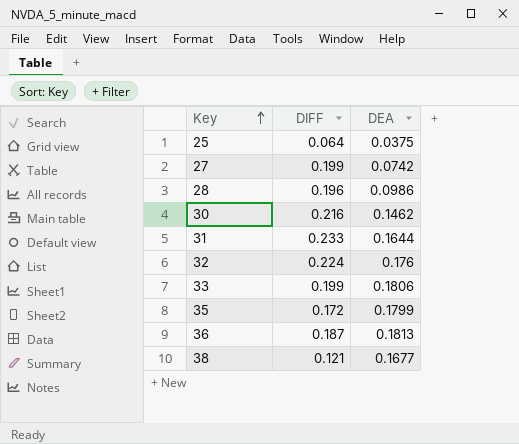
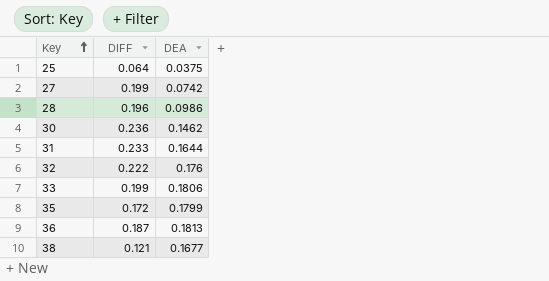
30 | DIFF: 0.216 -> 0.236
32 | DIFF: 0.224 -> 0.222

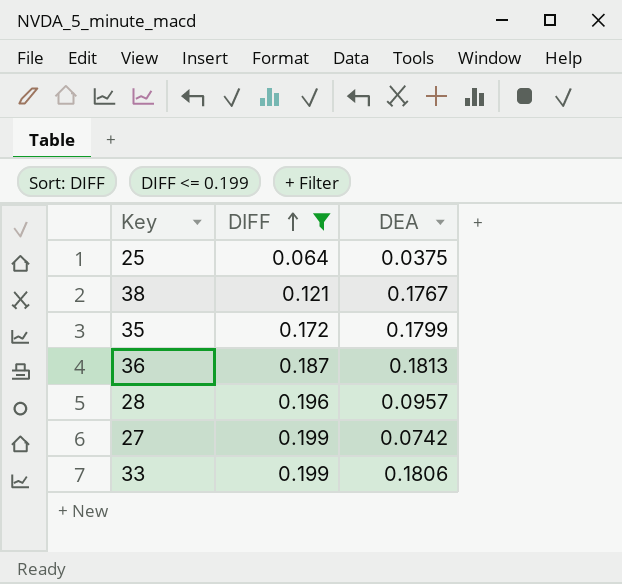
filter: none -> DIFF <= 0.199
row order: Key ascending -> DIFF ascending
38 | DEA: 0.1677 -> 0.1767
28 | DEA: 0.0986 -> 0.0957

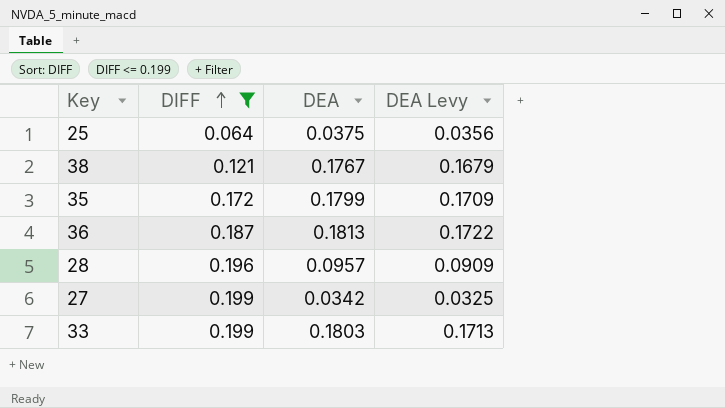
column DEA Levy | formula: none -> [DEA] * 0.95
27 | DEA: 0.0742 -> 0.0342
33 | DEA: 0.1806 -> 0.1803

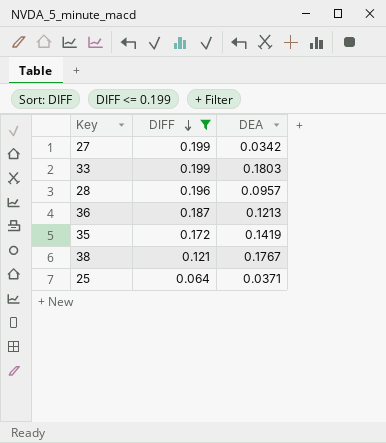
row order: DIFF ascending -> DIFF descending
column DEA Levy | formula: [DEA] * 0.95 -> none
36 | DEA: 0.1813 -> 0.1213
35 | DEA: 0.1799 -> 0.1419
25 | DEA: 0.0375 -> 0.0371

